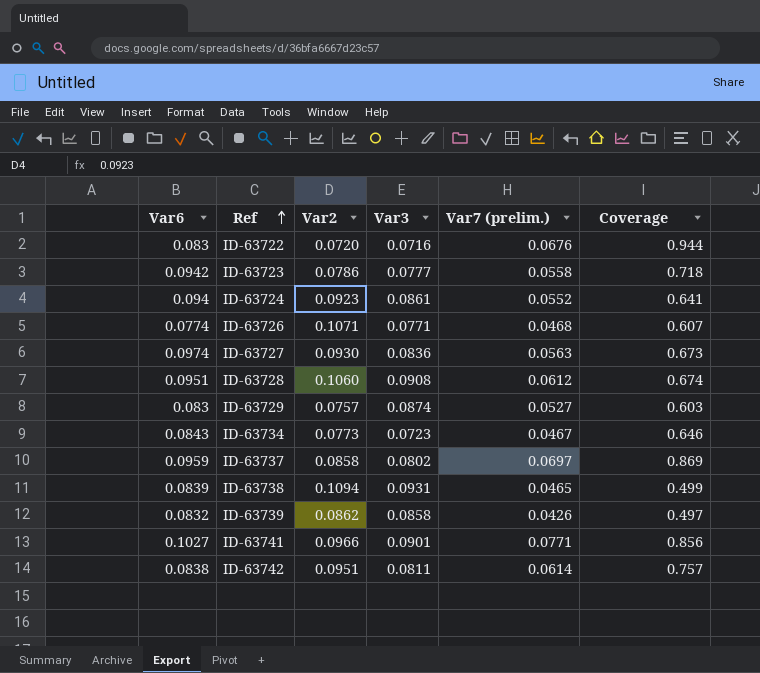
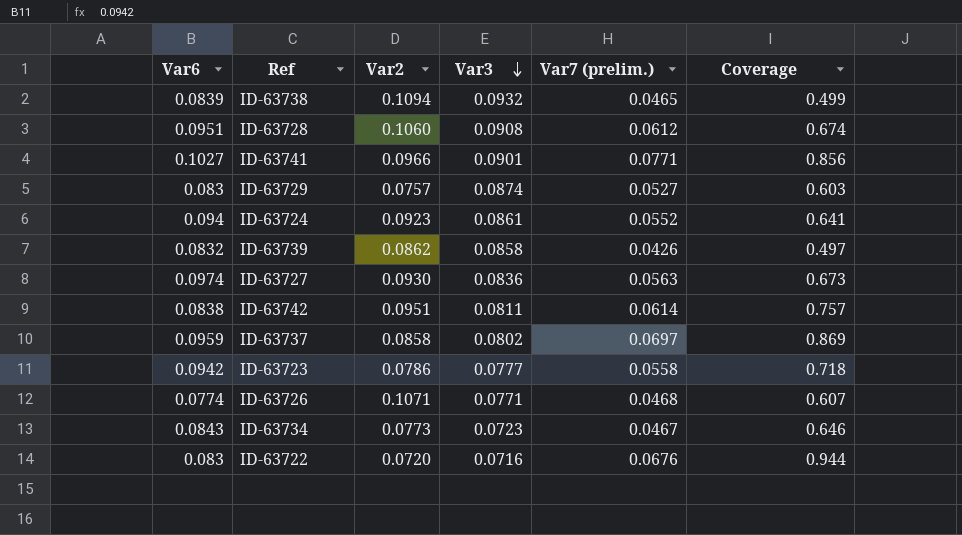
row order: Ref ascending -> Var3 descending
ID-63738 | Var3: 0.0931 -> 0.0932

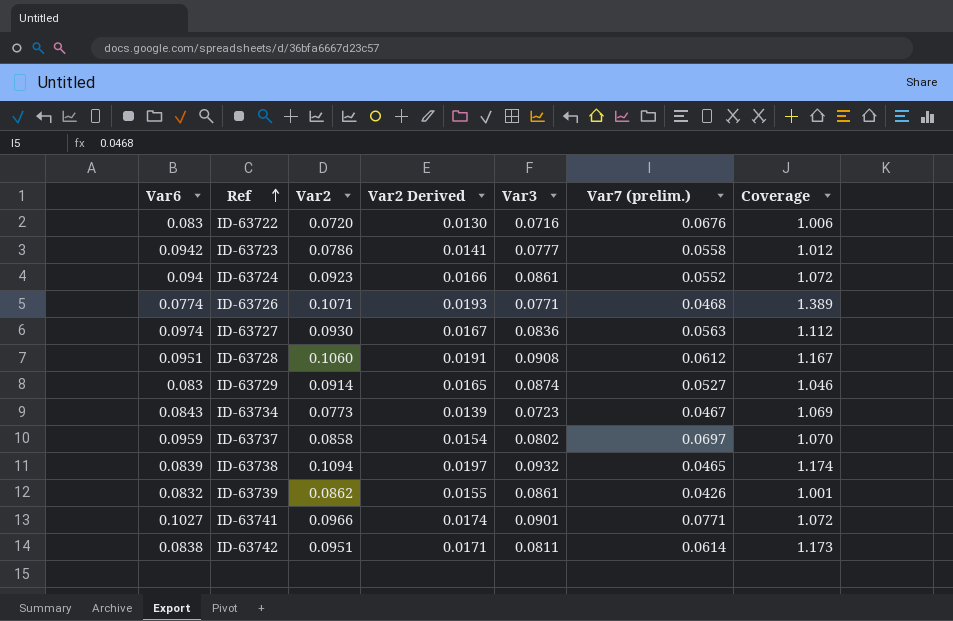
row order: Var3 descending -> Ref ascending
column Var2 Derived | formula: none -> [Var2] * 0.18
column Coverage | formula: [Var7 (prelim.)] / [Var3] -> [Var2] / [Var3]
ID-63729 | Var2: 0.0757 -> 0.0914
ID-63739 | Var3: 0.0858 -> 0.0861

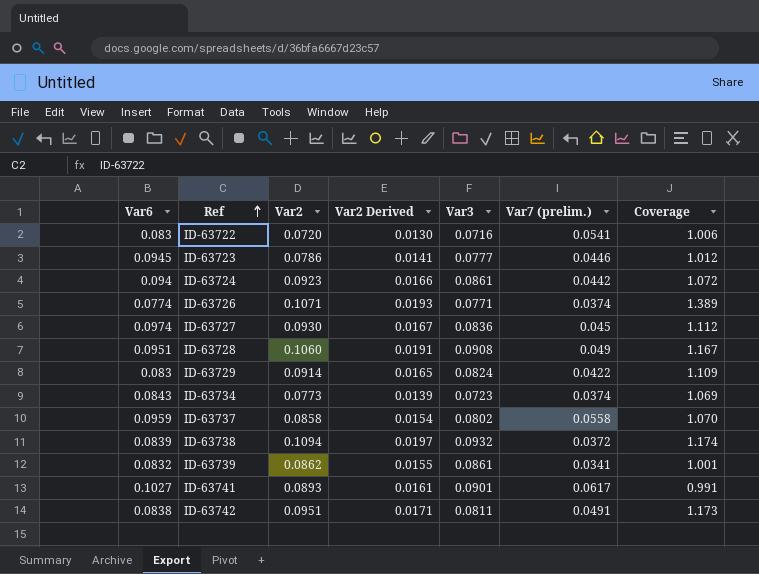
ID-63722 | Var7 (prelim.): 0.0676 -> 0.0541
ID-63723 | Var6: 0.0942 -> 0.0945
ID-63723 | Var7 (prelim.): 0.0558 -> 0.0446
ID-63724 | Var7 (prelim.): 0.0552 -> 0.0442
ID-63726 | Var7 (prelim.): 0.0468 -> 0.0374
ID-63727 | Var7 (prelim.): 0.0563 -> 0.045
ID-63728 | Var7 (prelim.): 0.0612 -> 0.049
ID-63729 | Var3: 0.0874 -> 0.0824
ID-63729 | Var7 (prelim.): 0.0527 -> 0.0422
ID-63729 | Coverage: 1.046 -> 1.109
ID-63734 | Var7 (prelim.): 0.0467 -> 0.0374
ID-63737 | Var7 (prelim.): 0.0697 -> 0.0558
ID-63738 | Var7 (prelim.): 0.0465 -> 0.0372
ID-63739 | Var7 (prelim.): 0.0426 -> 0.0341
ID-63741 | Var2: 0.0966 -> 0.0893
ID-63741 | Var2 Derived: 0.0174 -> 0.0161
ID-63741 | Var7 (prelim.): 0.0771 -> 0.0617
ID-63741 | Coverage: 1.072 -> 0.991
ID-63742 | Var7 (prelim.): 0.0614 -> 0.0491

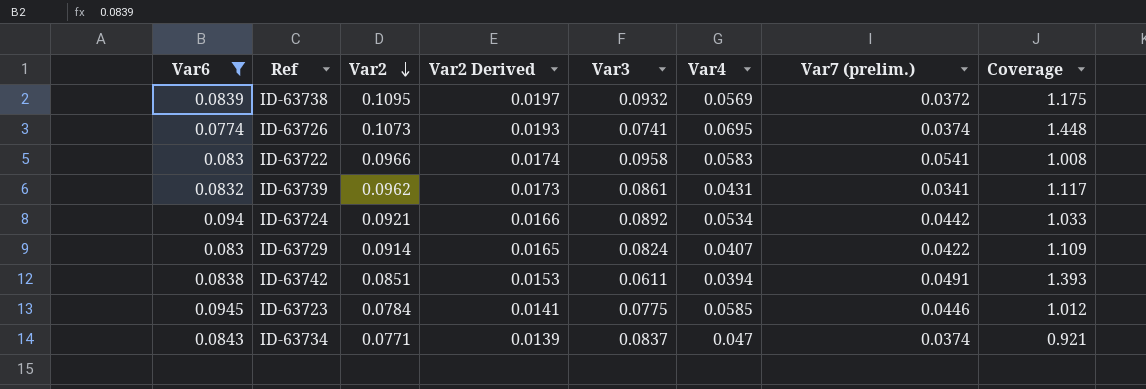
filter: none -> Var6 <= 0.0945
row order: Ref ascending -> Var2 descending
column Var4 | position: none -> 6
ID-63738 | Var2: 0.1094 -> 0.1095
ID-63738 | Coverage: 1.174 -> 1.175
ID-63726 | Var2: 0.1071 -> 0.1073
ID-63726 | Var3: 0.0771 -> 0.0741
ID-63726 | Coverage: 1.389 -> 1.448
ID-63722 | Var2: 0.0720 -> 0.0966
ID-63722 | Var2 Derived: 0.0130 -> 0.0174
ID-63722 | Var3: 0.0716 -> 0.0958
ID-63722 | Coverage: 1.006 -> 1.008
ID-63739 | Var2: 0.0862 -> 0.0962
ID-63739 | Var2 Derived: 0.0155 -> 0.0173
ID-63739 | Coverage: 1.001 -> 1.117
ID-63724 | Var2: 0.0923 -> 0.0921
ID-63724 | Var3: 0.0861 -> 0.0892
ID-63724 | Coverage: 1.072 -> 1.033
ID-63742 | Var2: 0.0951 -> 0.0851
ID-63742 | Var2 Derived: 0.0171 -> 0.0153
ID-63742 | Var3: 0.0811 -> 0.0611
ID-63742 | Coverage: 1.173 -> 1.393
ID-63723 | Var2: 0.0786 -> 0.0784
ID-63723 | Var3: 0.0777 -> 0.0775
ID-63734 | Var2: 0.0773 -> 0.0771
ID-63734 | Var3: 0.0723 -> 0.0837
ID-63734 | Coverage: 1.069 -> 0.921

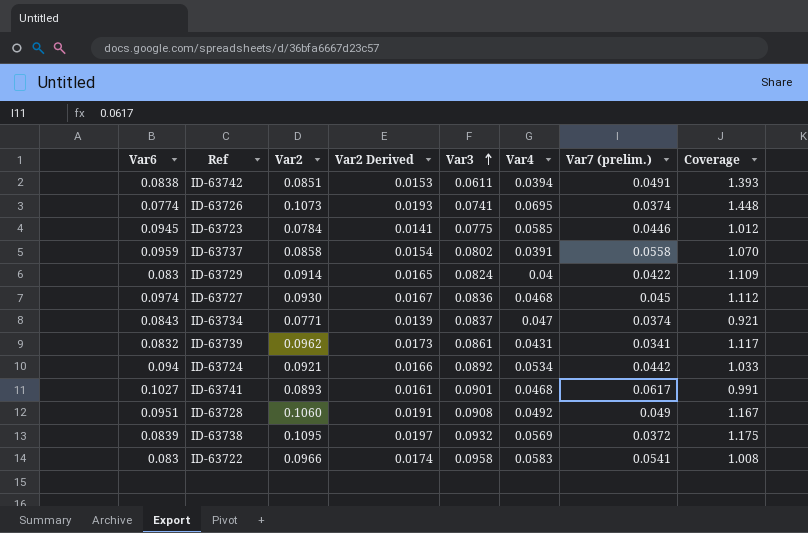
filter: Var6 <= 0.0945 -> none
row order: Var2 descending -> Var3 ascending
ID-63729 | Var4: 0.0407 -> 0.04

